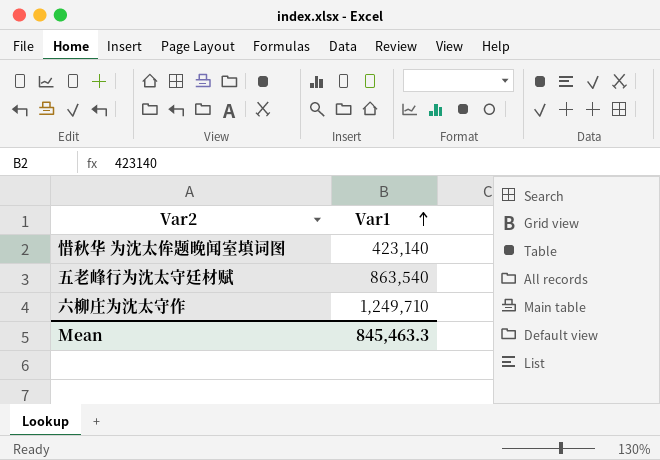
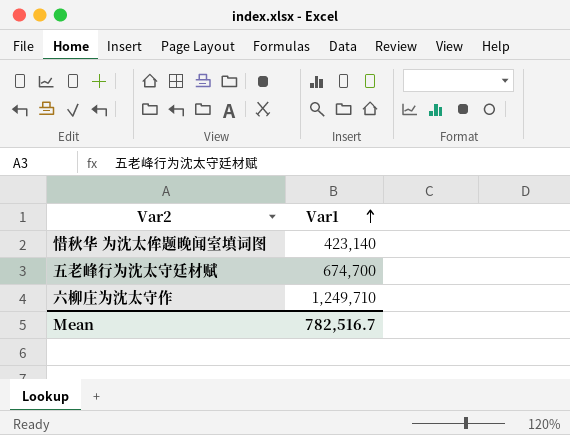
五老峰行为沈太守廷材赋 | Var1: 863,540 -> 674,700
Mean | Var1: 845,463.3 -> 782,516.7

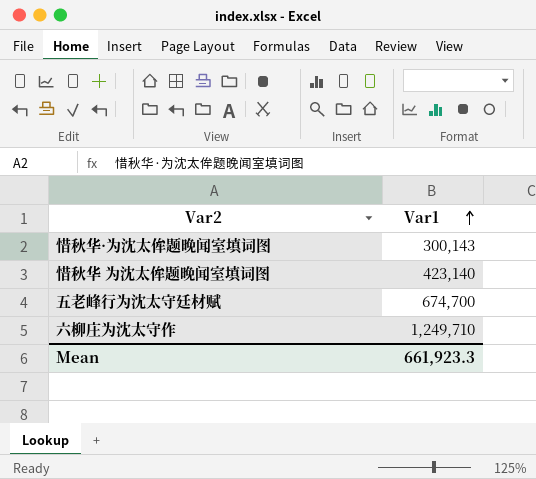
row 惜秋华·为沈太侔题晚闻室填词图: none -> 300,143
Mean | Var1: 782,516.7 -> 661,923.3

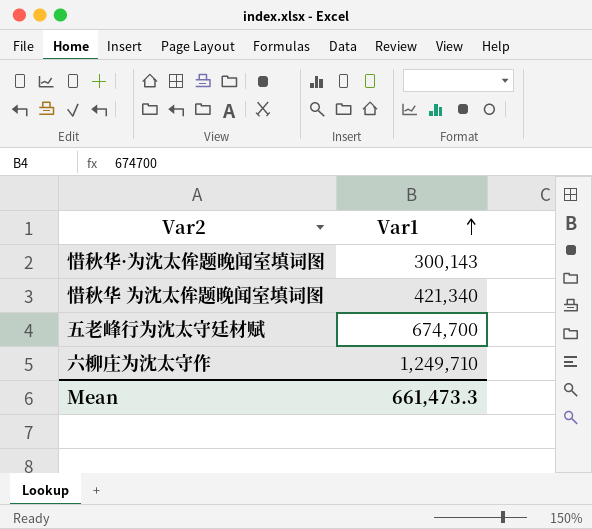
惜秋华 为沈太侔题晚闻室填词图 | Var1: 423,140 -> 421,340
Mean | Var1: 661,923.3 -> 661,473.3

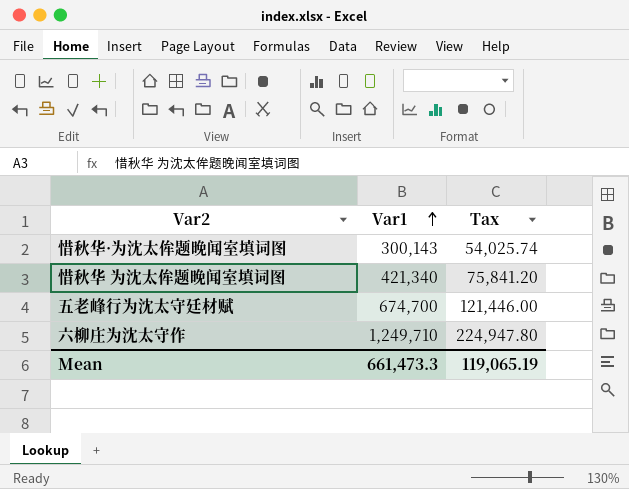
column Tax | formula: none -> [Var1] * 0.18

